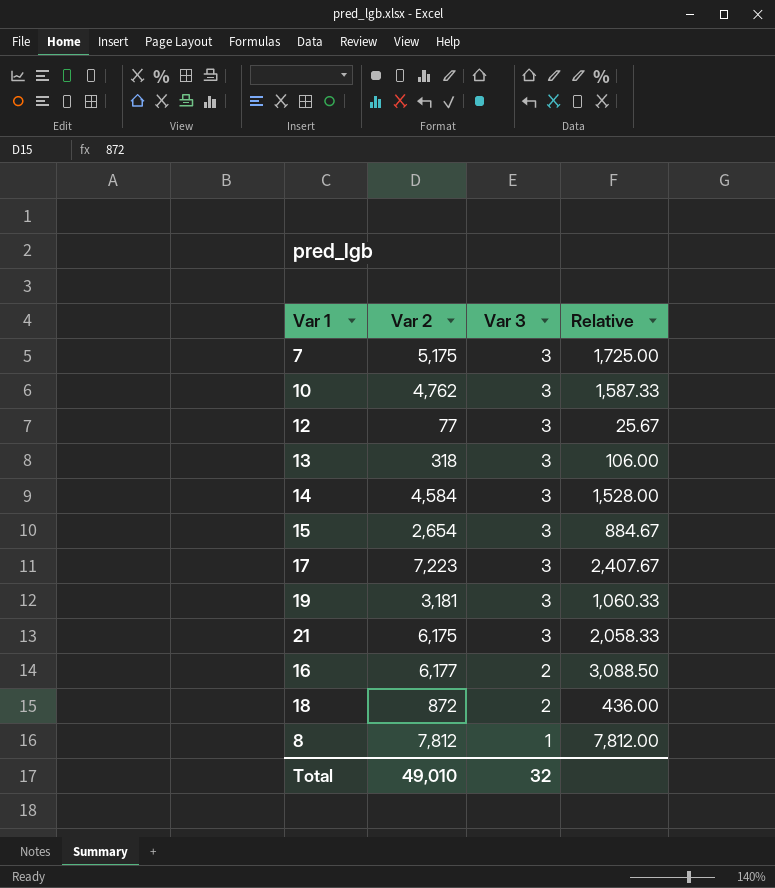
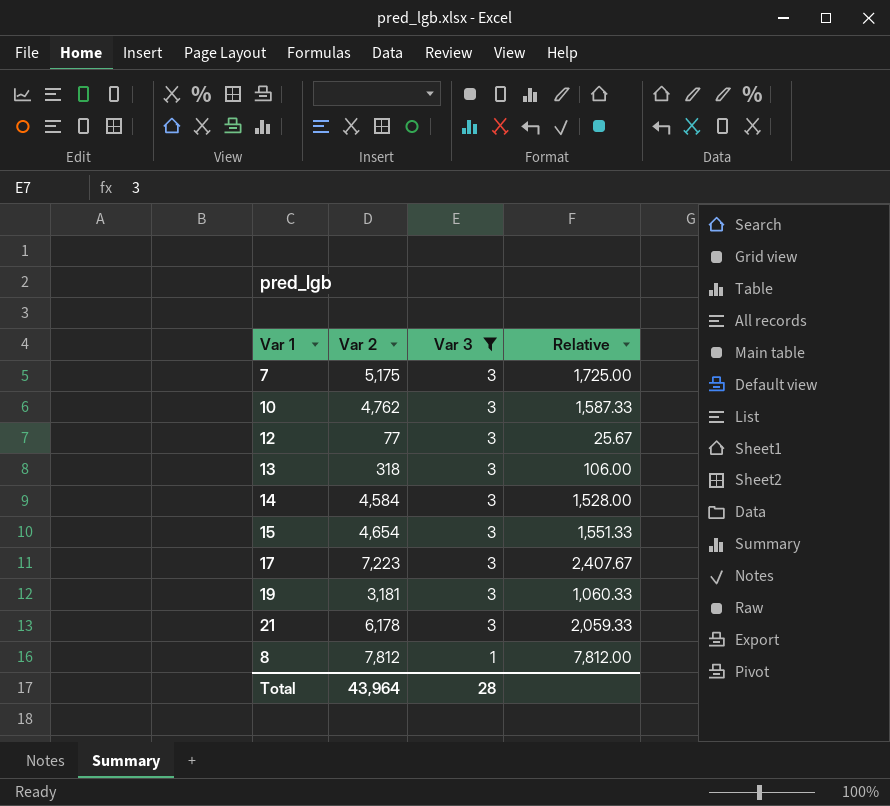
filter: none -> Var 3 != 2
15 | Var 2: 2,654 -> 4,654
15 | Relative: 884.67 -> 1,551.33
21 | Var 2: 6,175 -> 6,178
21 | Relative: 2,058.33 -> 2,059.33
Total | Var 2: 49,010 -> 43,964
Total | Var 3: 32 -> 28

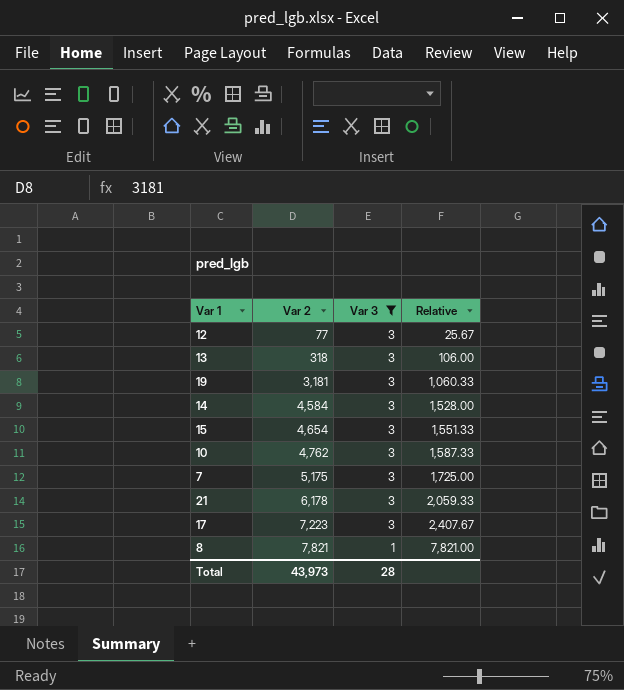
row order: Var 3 descending -> Var 2 ascending
8 | Var 2: 7,812 -> 7,821
8 | Relative: 7,812.00 -> 7,821.00
Total | Var 2: 43,964 -> 43,973

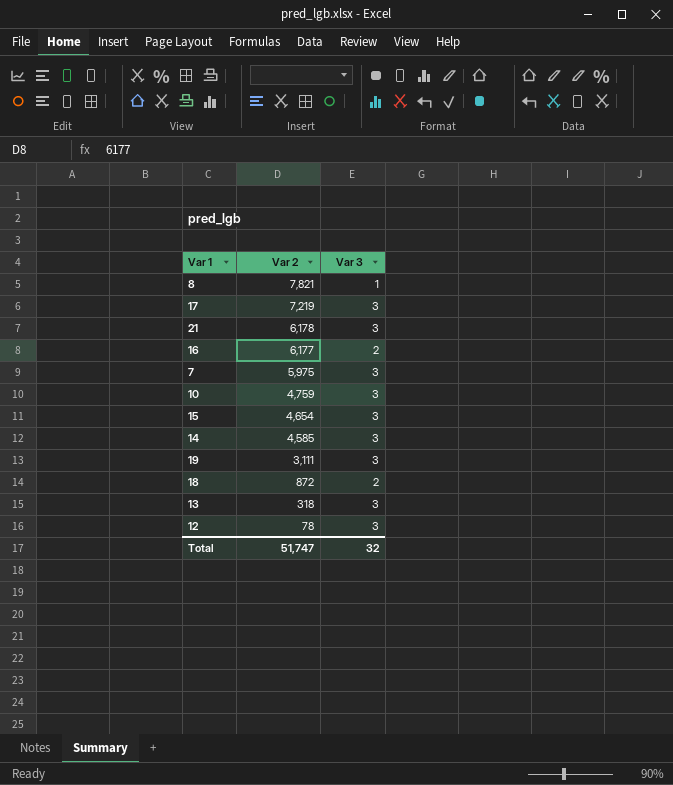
filter: Var 3 != 2 -> none
row order: Var 2 ascending -> Var 2 descending
column Relative | formula: [Var 2] / [Var 3] -> none
17 | Var 2: 7,223 -> 7,219
7 | Var 2: 5,175 -> 5,975
10 | Var 2: 4,762 -> 4,759
14 | Var 2: 4,584 -> 4,585
19 | Var 2: 3,181 -> 3,111
12 | Var 2: 77 -> 78
Total | Var 2: 43,973 -> 51,747
Total | Var 3: 28 -> 32

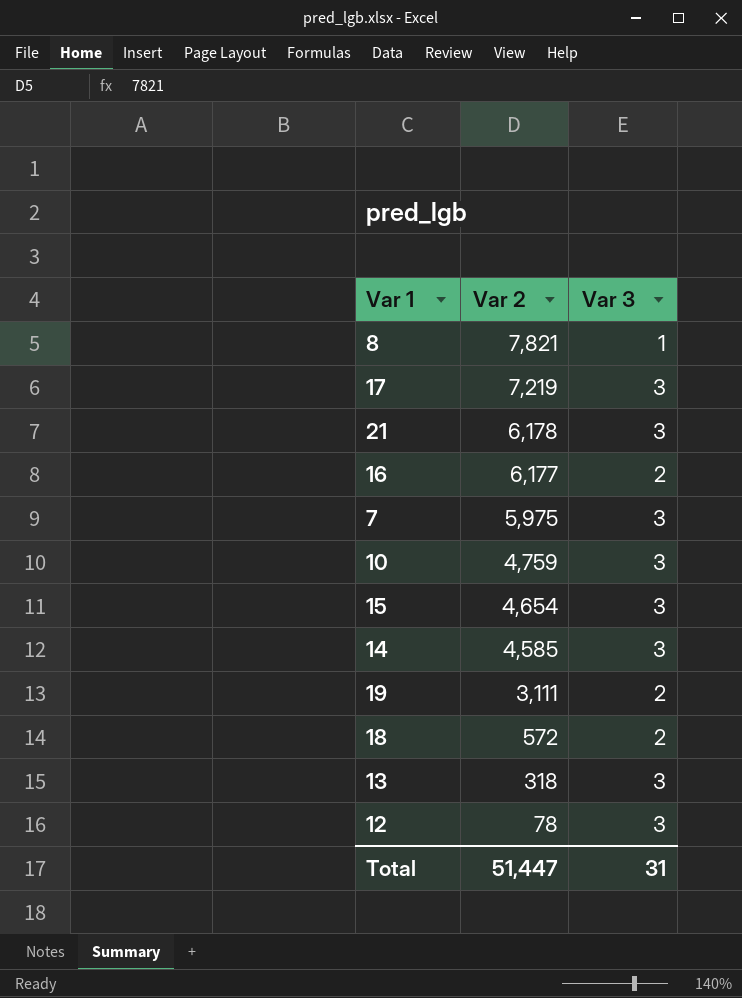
19 | Var 3: 3 -> 2
18 | Var 2: 872 -> 572
Total | Var 2: 51,747 -> 51,447
Total | Var 3: 32 -> 31

